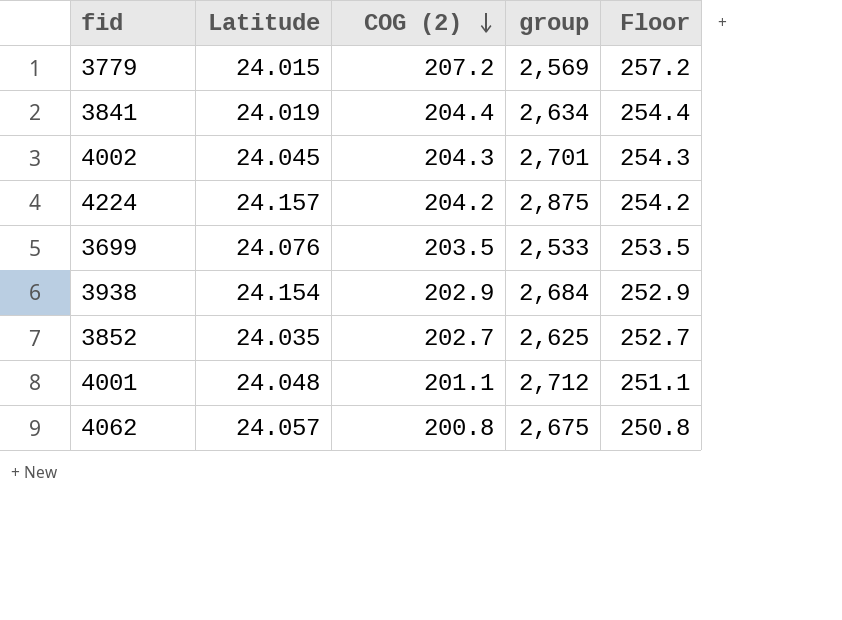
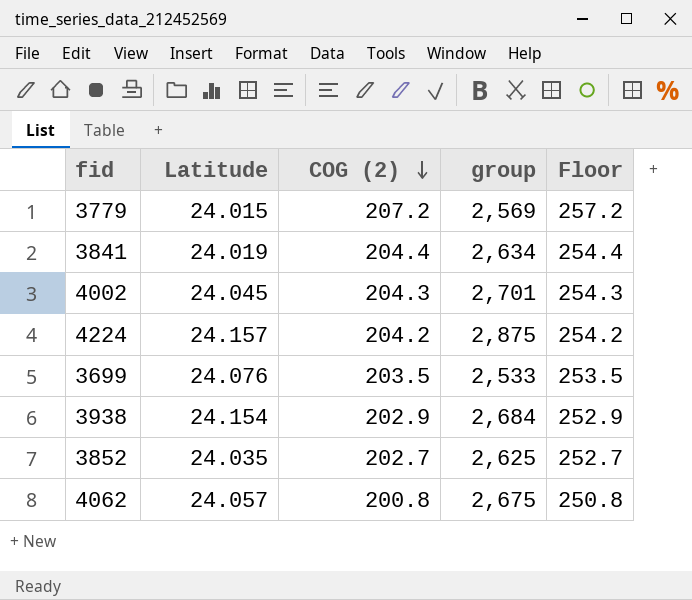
row 4001: 24.048 | 201.1 | 2,712 | 251.1 -> none

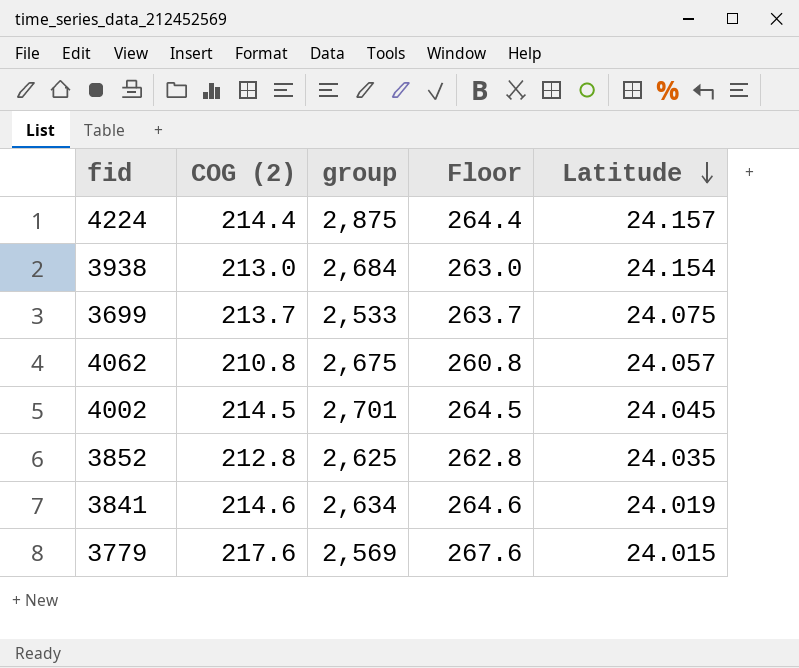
row order: COG (2) descending -> Latitude descending
column Latitude | position: 2 -> 5
4224 | COG (2): 204.2 -> 214.4
4224 | Floor: 254.2 -> 264.4
3938 | COG (2): 202.9 -> 213.0
3938 | Floor: 252.9 -> 263.0
3699 | COG (2): 203.5 -> 213.7
3699 | Floor: 253.5 -> 263.7
3699 | Latitude: 24.076 -> 24.075
4062 | COG (2): 200.8 -> 210.8
4062 | Floor: 250.8 -> 260.8
4002 | COG (2): 204.3 -> 214.5
4002 | Floor: 254.3 -> 264.5
3852 | COG (2): 202.7 -> 212.8
3852 | Floor: 252.7 -> 262.8
3841 | COG (2): 204.4 -> 214.6
3841 | Floor: 254.4 -> 264.6
3779 | COG (2): 207.2 -> 217.6
3779 | Floor: 257.2 -> 267.6

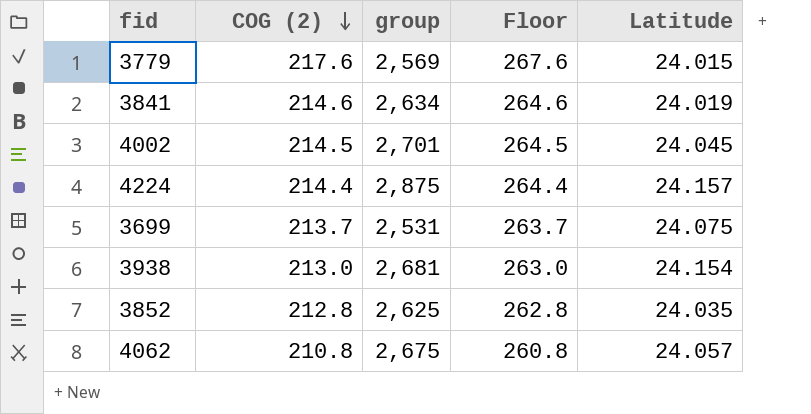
row order: Latitude descending -> COG (2) descending
3699 | group: 2,533 -> 2,531
3938 | group: 2,684 -> 2,681

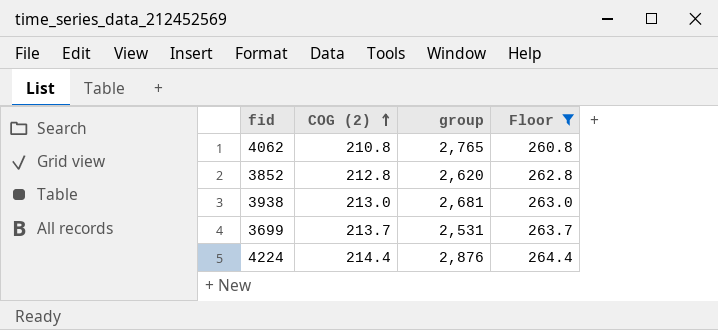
filter: none -> Floor <= 264.4
row order: COG (2) descending -> COG (2) ascending
column Latitude | position: 5 -> none
4062 | group: 2,675 -> 2,765
3852 | group: 2,625 -> 2,620
4224 | group: 2,875 -> 2,876

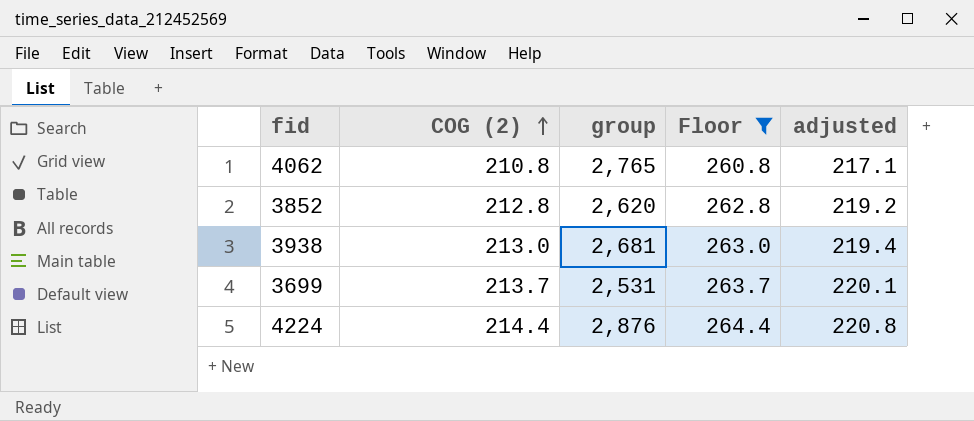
column adjusted | formula: none -> [COG (2)] * 1.03

